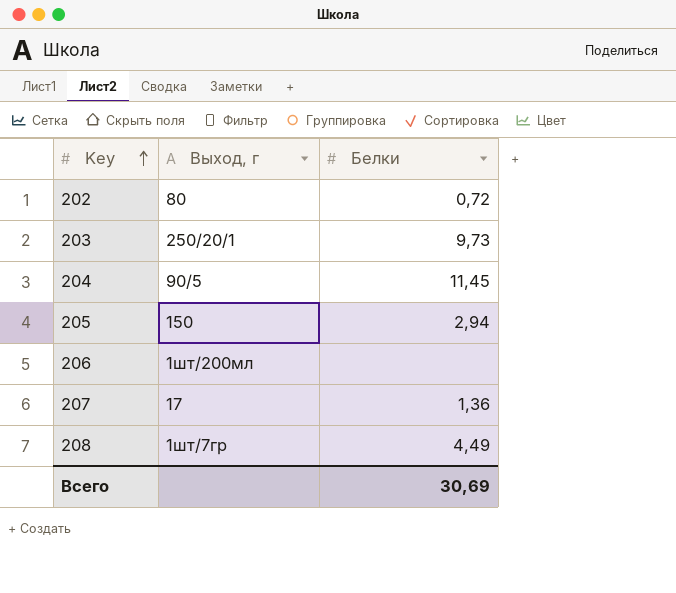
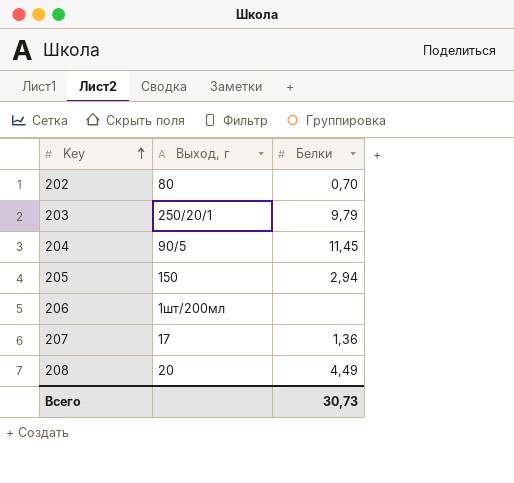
202 | Белки: 0,72 -> 0,70
203 | Белки: 9,73 -> 9,79
208 | Выход, г: 1шт/7гр -> 20
Всего | Белки: 30,69 -> 30,73

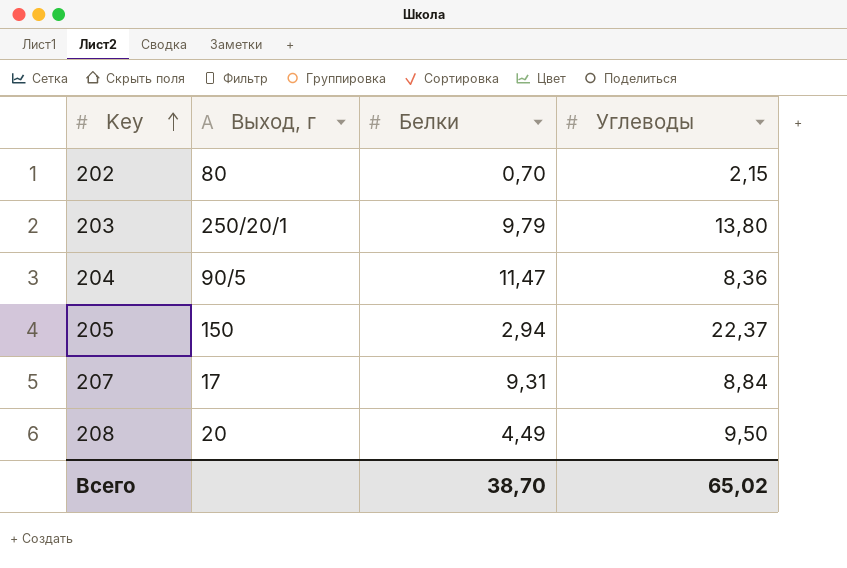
column Углеводы | position: none -> 4
row 206: 1шт/200мл | none -> none
204 | Белки: 11,45 -> 11,47
207 | Белки: 1,36 -> 9,31
Всего | Белки: 30,73 -> 38,70

